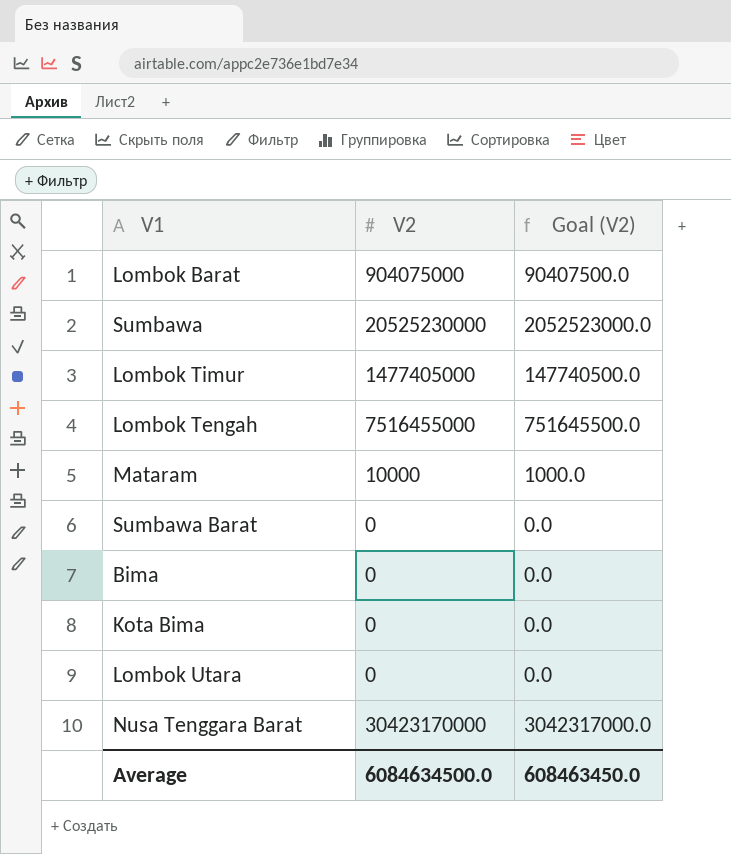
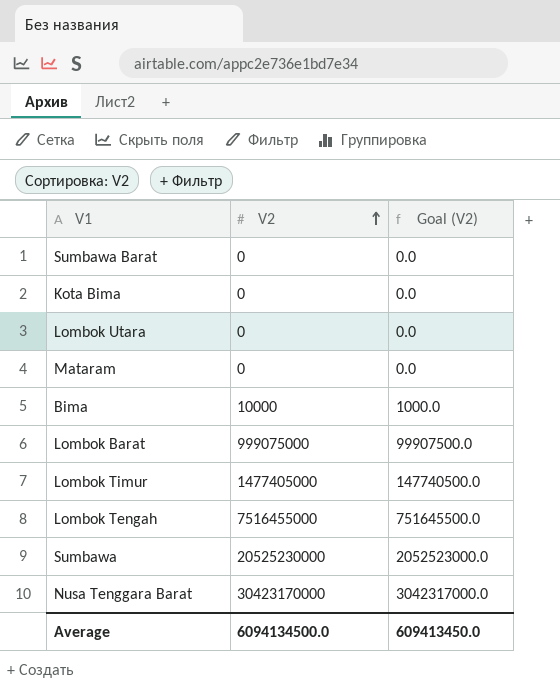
row order: none -> V2 ascending
Mataram | V2: 10000 -> 0
Mataram | Goal (V2): 1000.0 -> 0.0
Bima | V2: 0 -> 10000
Bima | Goal (V2): 0.0 -> 1000.0
Lombok Barat | V2: 904075000 -> 999075000
Lombok Barat | Goal (V2): 90407500.0 -> 99907500.0
Average | V2: 6084634500.0 -> 6094134500.0
Average | Goal (V2): 608463450.0 -> 609413450.0

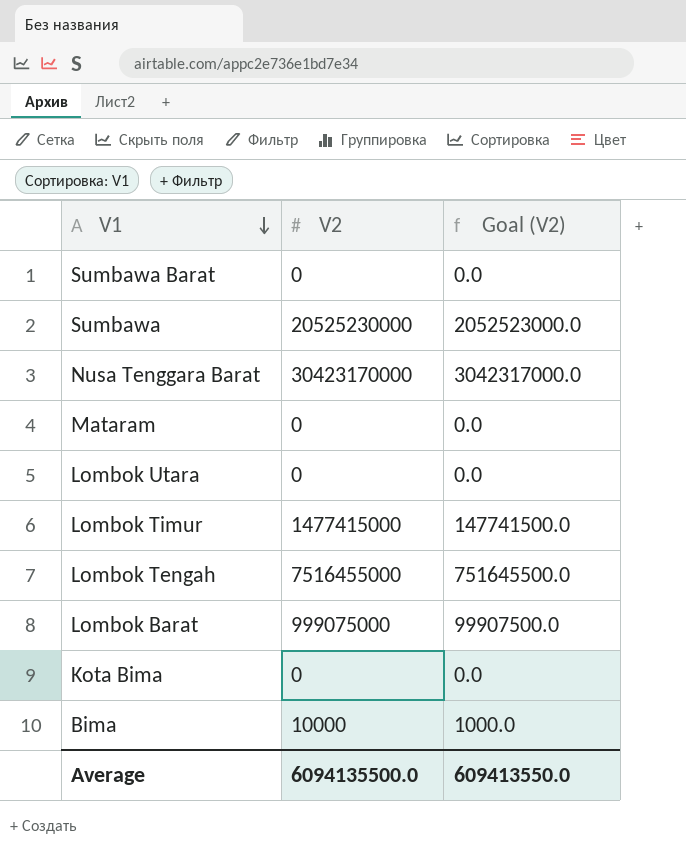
row order: V2 ascending -> V1 descending
Lombok Timur | V2: 1477405000 -> 1477415000
Lombok Timur | Goal (V2): 147740500.0 -> 147741500.0
Average | V2: 6094134500.0 -> 6094135500.0
Average | Goal (V2): 609413450.0 -> 609413550.0

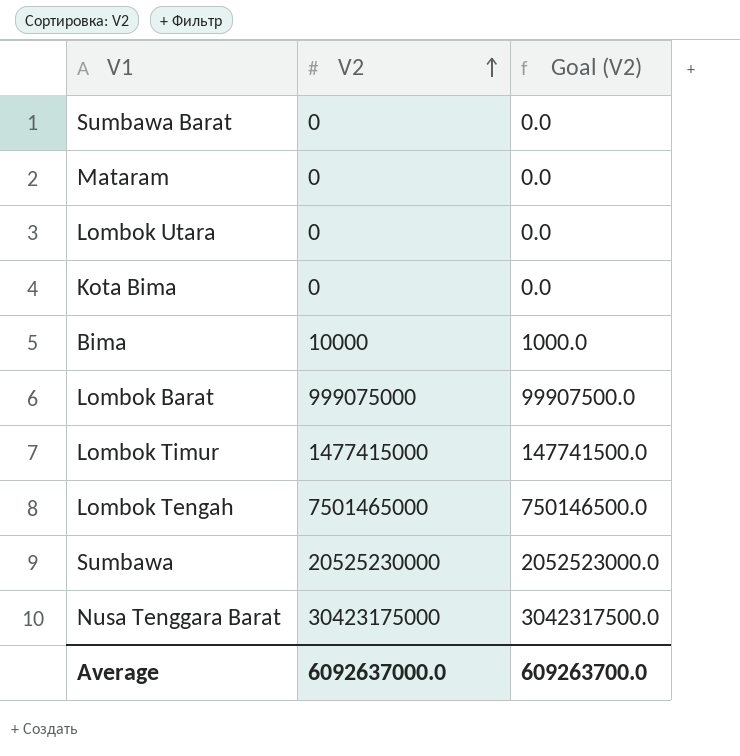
row order: V1 descending -> V2 ascending
Lombok Tengah | V2: 7516455000 -> 7501465000
Lombok Tengah | Goal (V2): 751645500.0 -> 750146500.0
Nusa Tenggara Barat | V2: 30423170000 -> 30423175000
Nusa Tenggara Barat | Goal (V2): 3042317000.0 -> 3042317500.0
Average | V2: 6094135500.0 -> 6092637000.0
Average | Goal (V2): 609413550.0 -> 609263700.0

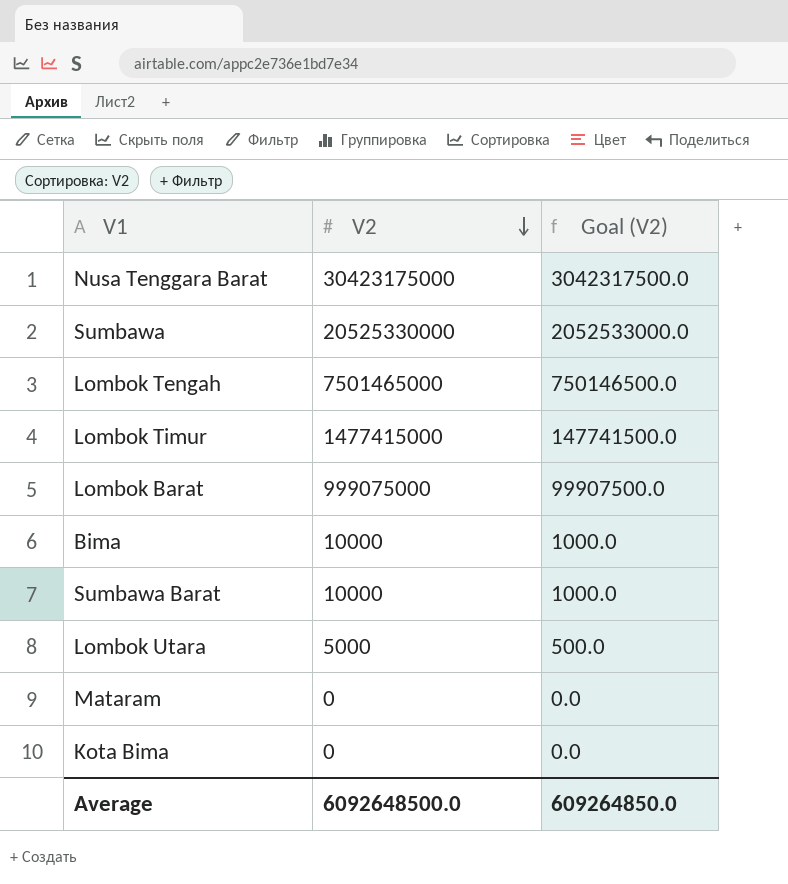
row order: V2 ascending -> V2 descending
Sumbawa | V2: 20525230000 -> 20525330000
Sumbawa | Goal (V2): 2052523000.0 -> 2052533000.0
Sumbawa Barat | V2: 0 -> 10000
Sumbawa Barat | Goal (V2): 0.0 -> 1000.0
Lombok Utara | V2: 0 -> 5000
Lombok Utara | Goal (V2): 0.0 -> 500.0
Average | V2: 6092637000.0 -> 6092648500.0
Average | Goal (V2): 609263700.0 -> 609264850.0

